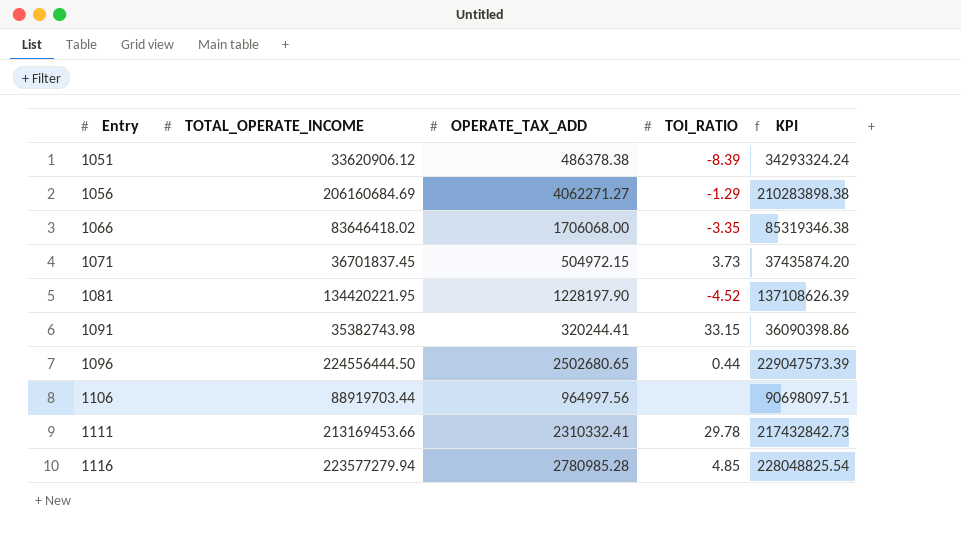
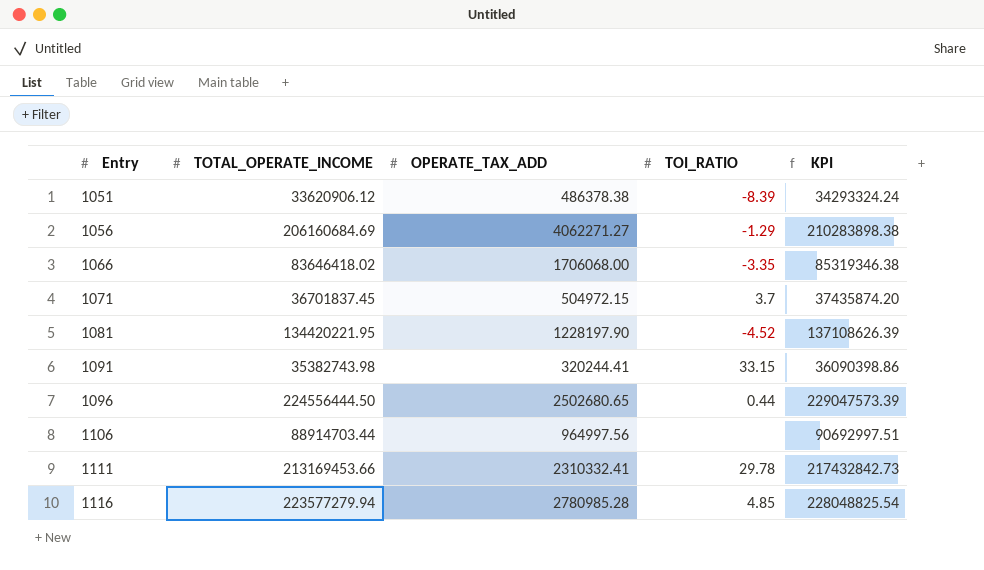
1071 | TOI_RATIO: 3.73 -> 3.7
1106 | TOTAL_OPERATE_INCOME: 88919703.44 -> 88914703.44
1106 | KPI: 90698097.51 -> 90692997.51

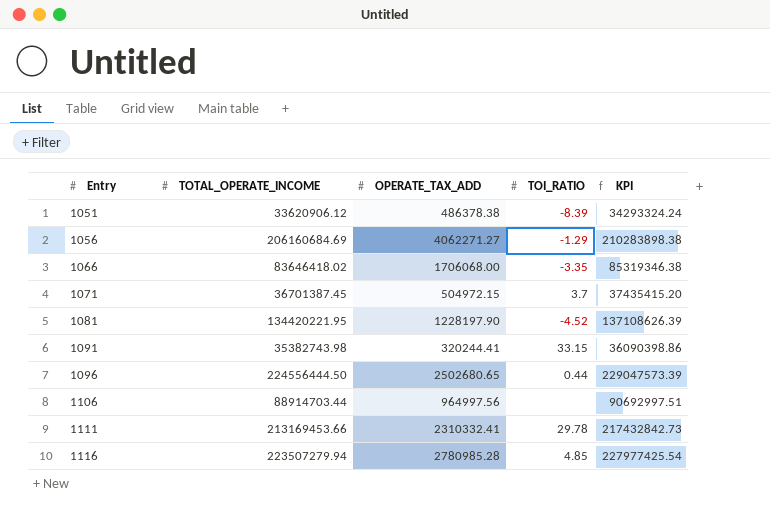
1071 | TOTAL_OPERATE_INCOME: 36701837.45 -> 36701387.45
1071 | KPI: 37435874.20 -> 37435415.20
1116 | TOTAL_OPERATE_INCOME: 223577279.94 -> 223507279.94
1116 | KPI: 228048825.54 -> 227977425.54

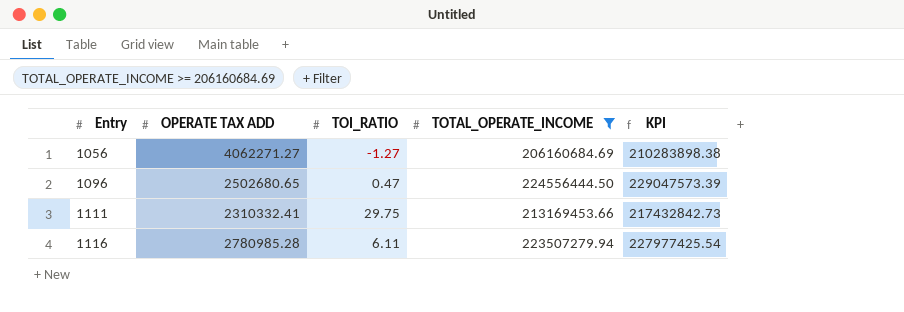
filter: none -> TOTAL_OPERATE_INCOME >= 206160684.69
column name: OPERATE_TAX_ADD -> OPERATE TAX ADD
column TOTAL_OPERATE_INCOME | position: 2 -> 4
1056 | TOI_RATIO: -1.29 -> -1.27
1096 | TOI_RATIO: 0.44 -> 0.47
1111 | TOI_RATIO: 29.78 -> 29.75
1116 | TOI_RATIO: 4.85 -> 6.11

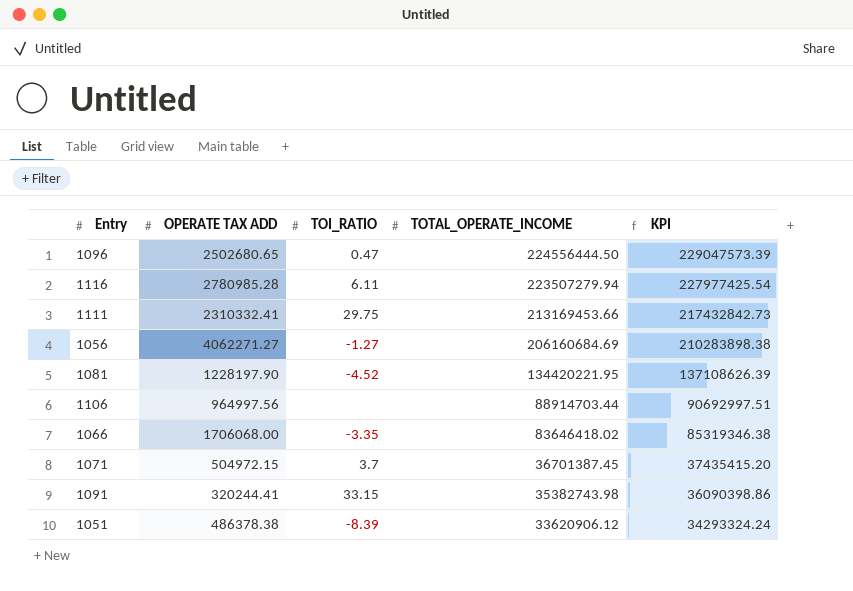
filter: TOTAL_OPERATE_INCOME >= 206160684.69 -> none
row order: Entry ascending -> TOTAL_OPERATE_INCOME descending

